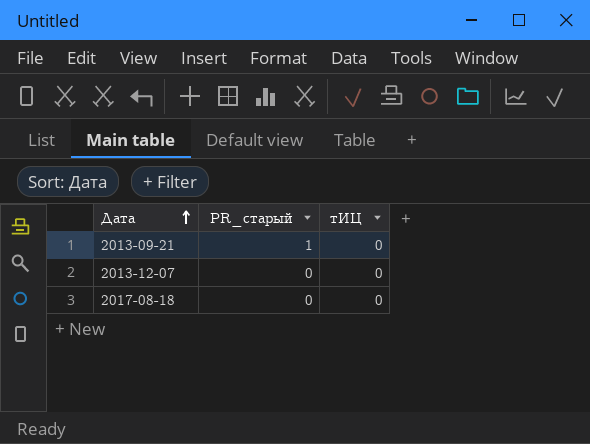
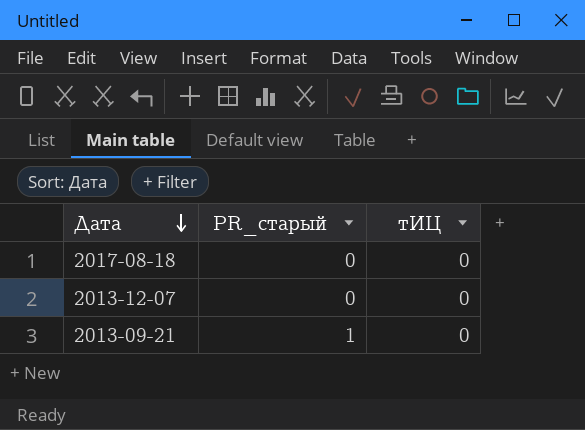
row order: Дата ascending -> Дата descending

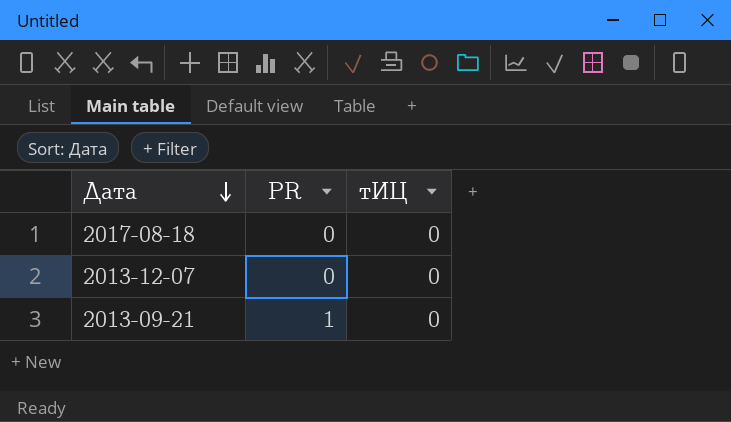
column name: PR_старый -> PR

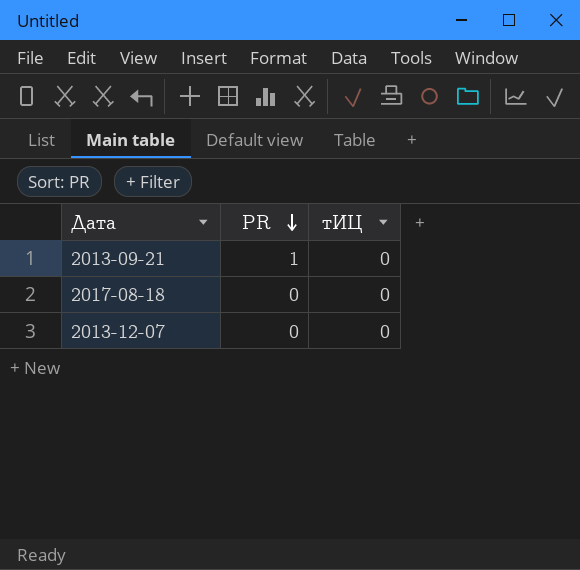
row order: Дата descending -> PR descending

